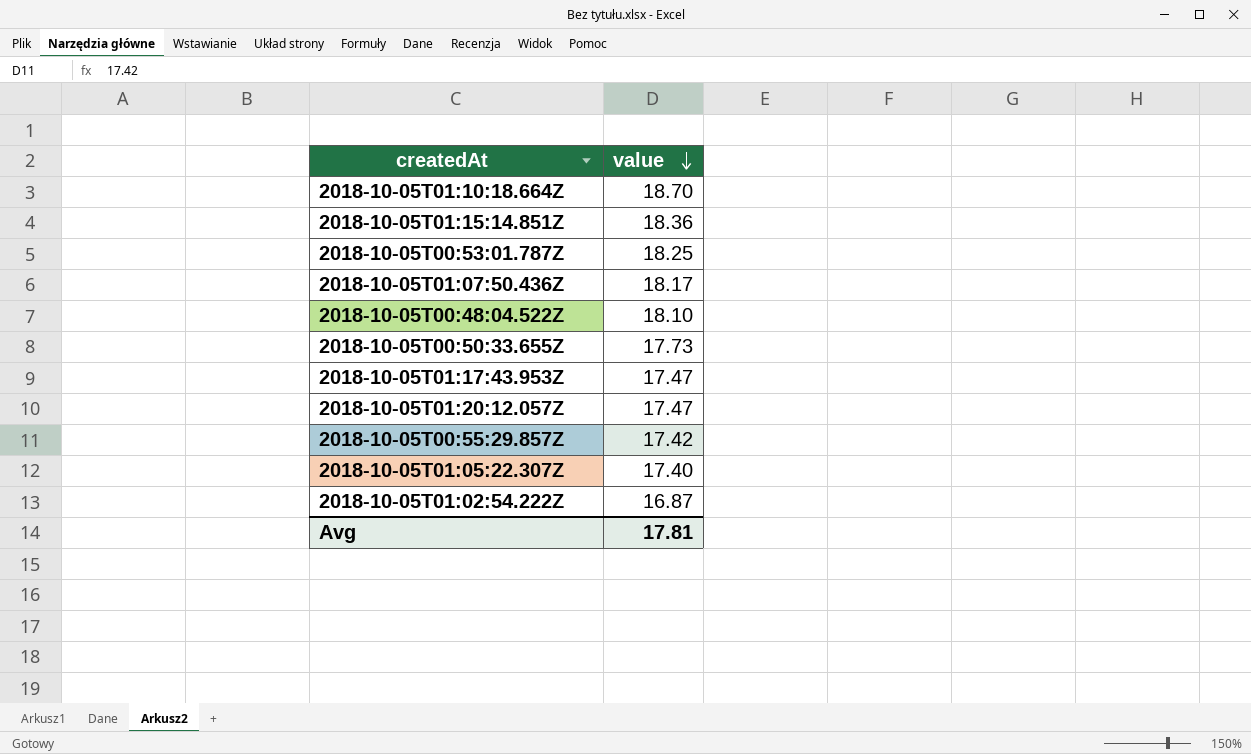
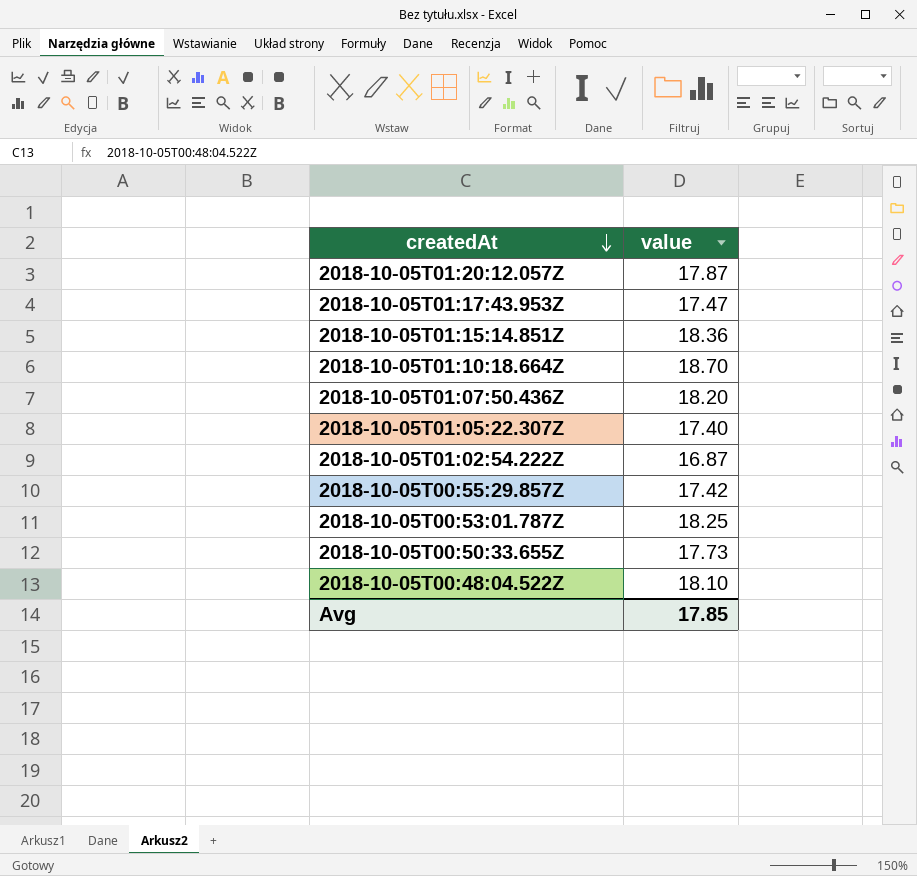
row order: value descending -> createdAt descending
2018-10-05T01:20:12.057Z | value: 17.47 -> 17.87
2018-10-05T01:07:50.436Z | value: 18.17 -> 18.20
Avg | value: 17.81 -> 17.85

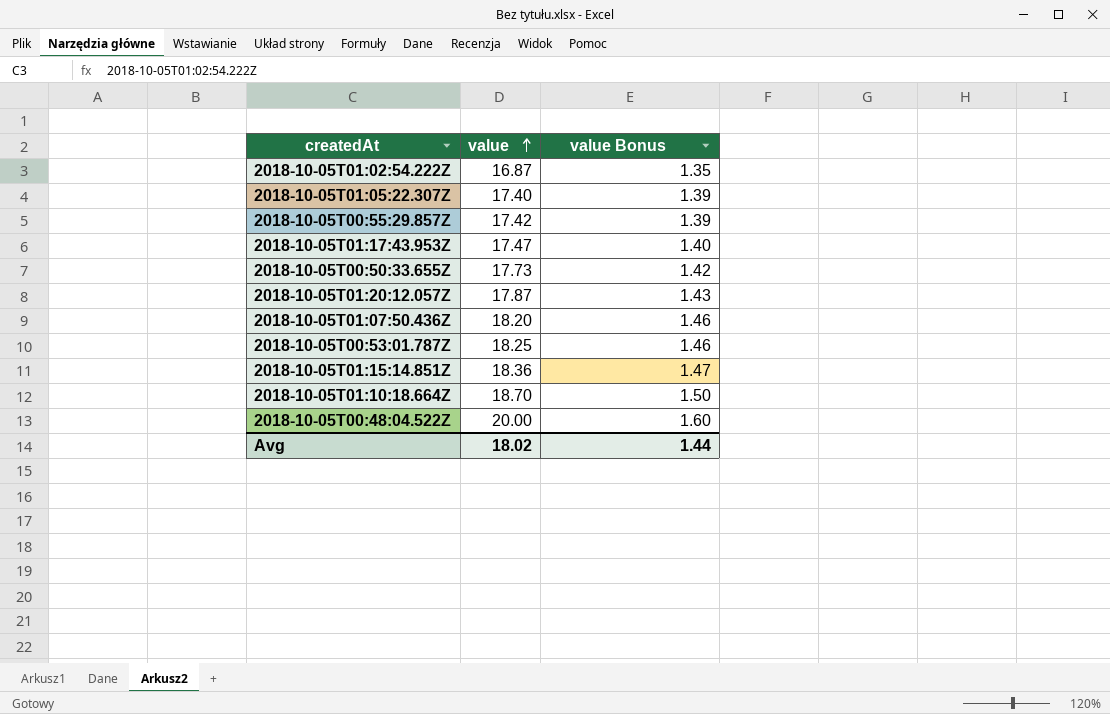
row order: createdAt descending -> value ascending
column value Bonus | formula: none -> [value] * 0.08
2018-10-05T00:48:04.522Z | value: 18.10 -> 20.00
Avg | value: 17.85 -> 18.02

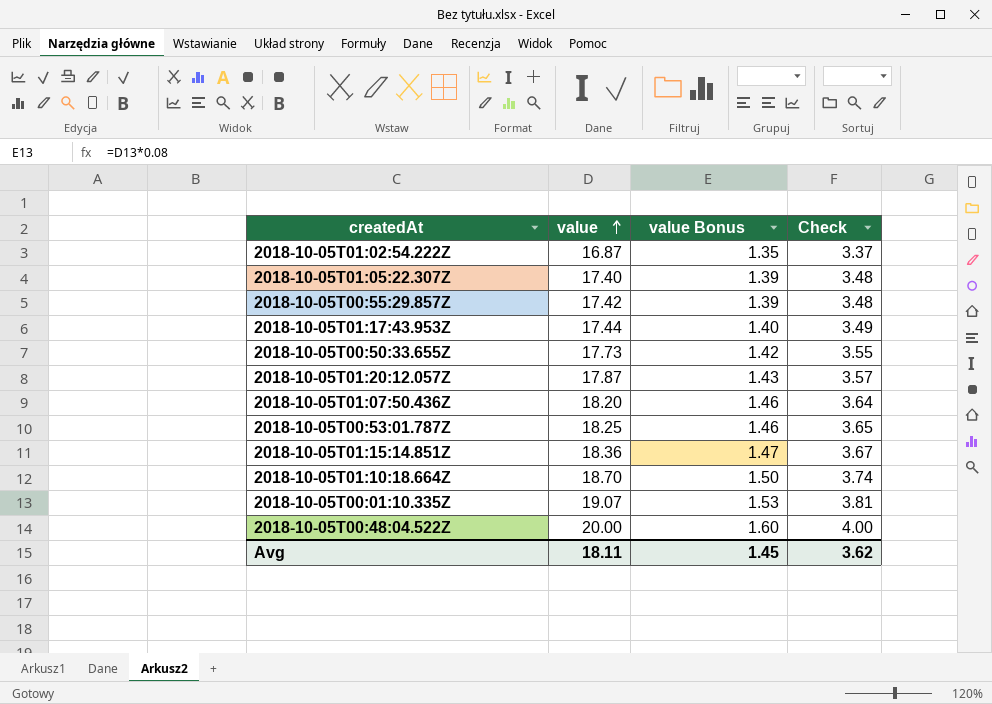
column Check | formula: none -> [value] * 0.2
2018-10-05T01:17:43.953Z | value: 17.47 -> 17.44
row 2018-10-05T00:01:10.335Z: none -> 19.07 | 1.53 | 3.81
Avg | value: 18.02 -> 18.11
Avg | value Bonus: 1.44 -> 1.45

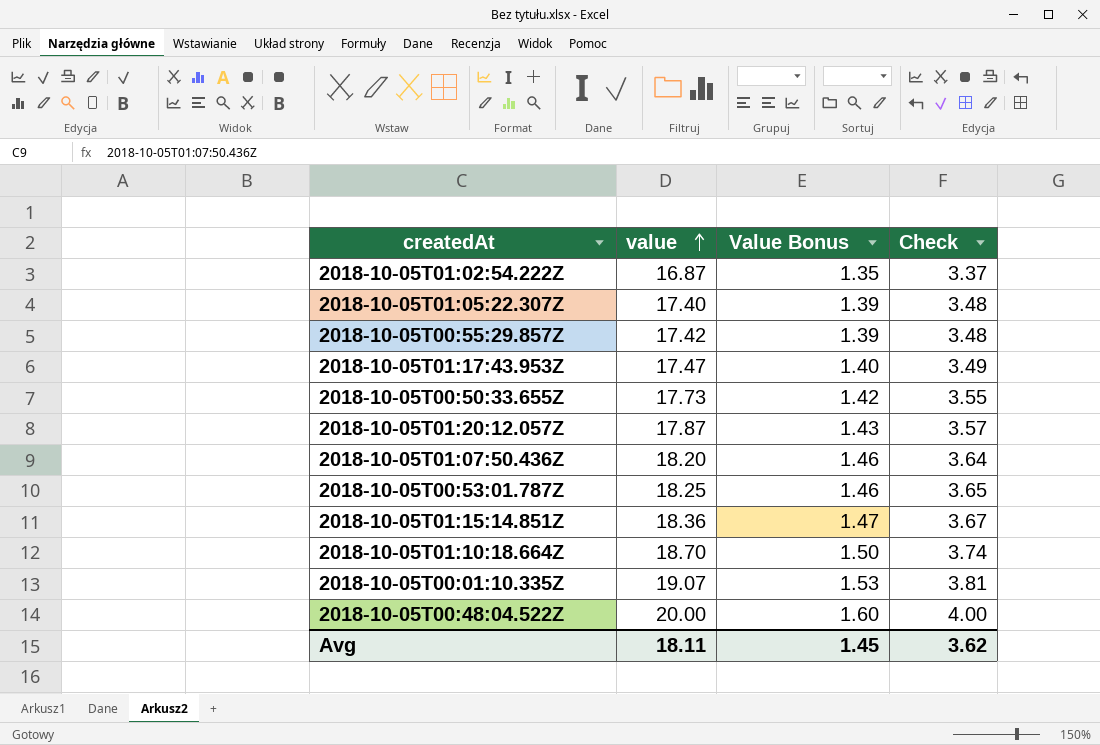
column name: value Bonus -> Value Bonus
2018-10-05T01:17:43.953Z | value: 17.44 -> 17.47

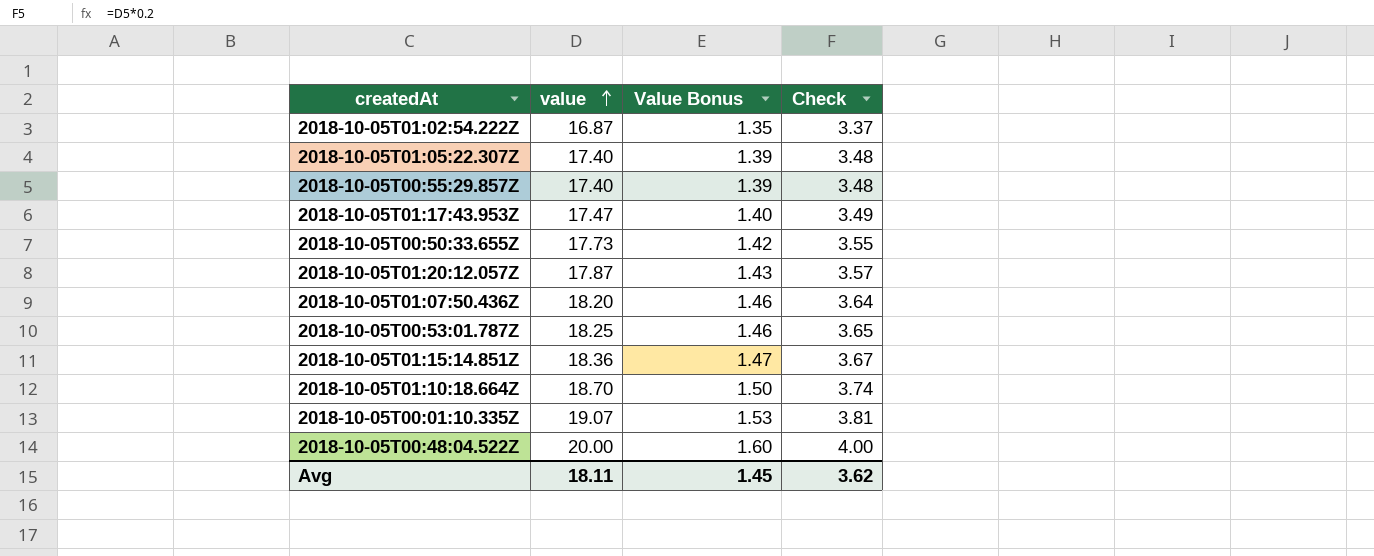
2018-10-05T00:55:29.857Z | value: 17.42 -> 17.40

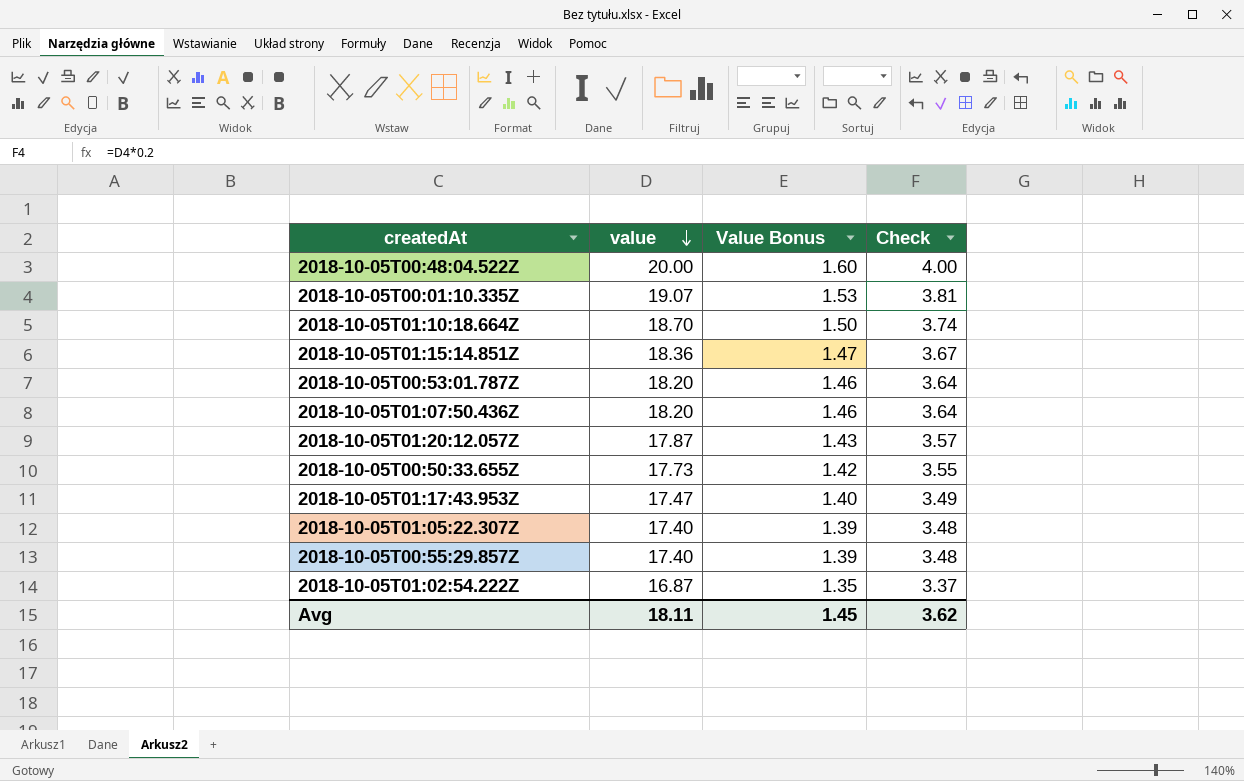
row order: value ascending -> value descending
2018-10-05T00:53:01.787Z | value: 18.25 -> 18.20
2018-10-05T00:53:01.787Z | Check: 3.65 -> 3.64

